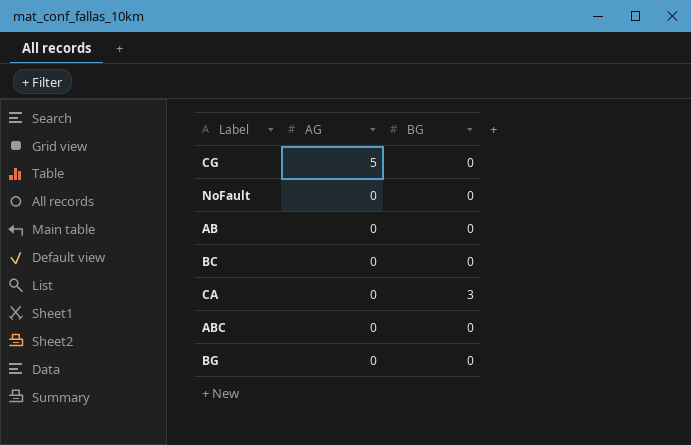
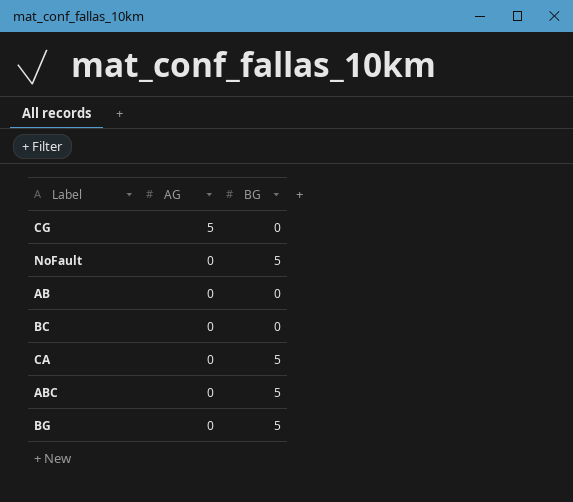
NoFault | BG: 0 -> 5
CA | BG: 3 -> 5
ABC | BG: 0 -> 5
BG | BG: 0 -> 5

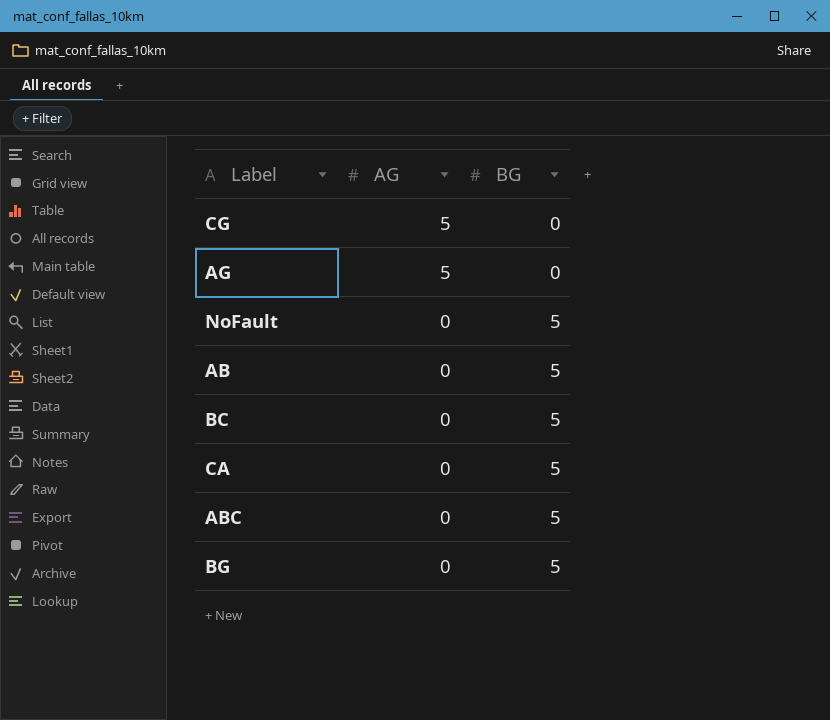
row AG: none -> 5 | 0
AB | BG: 0 -> 5
BC | BG: 0 -> 5

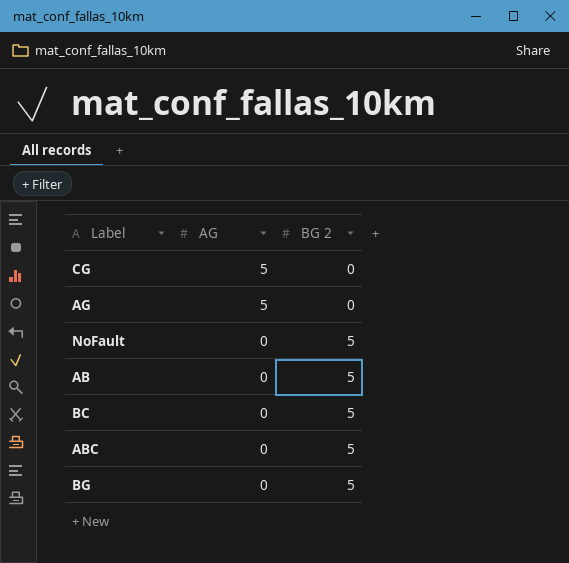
column name: BG -> BG 2
row CA: 0 | 5 -> none

